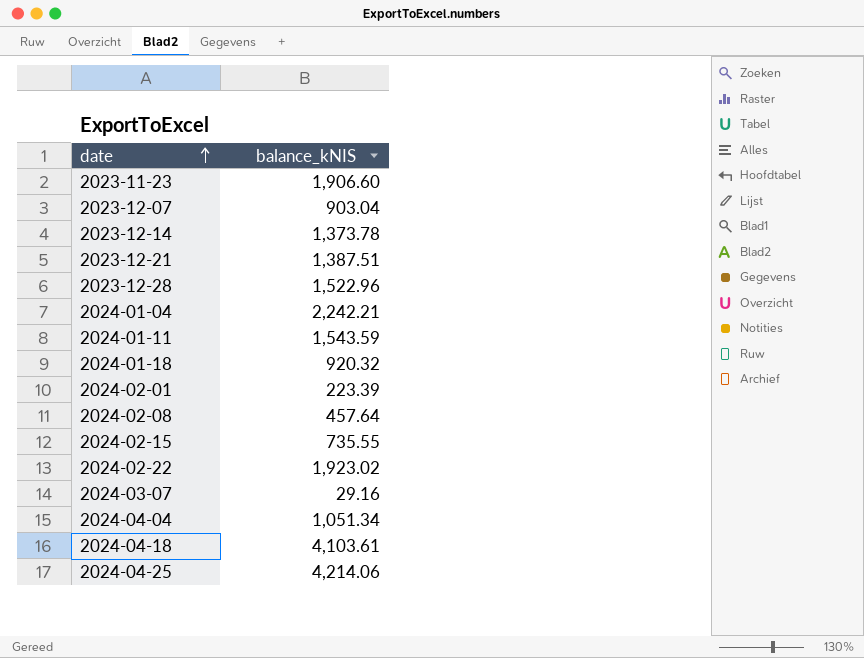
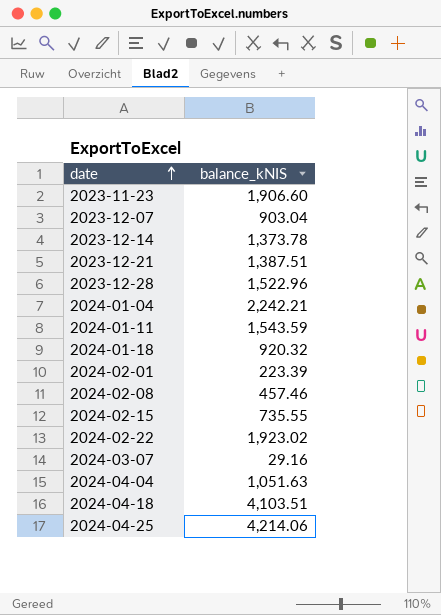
2024-02-08 | balance_kNIS: 457.64 -> 457.46
2024-04-04 | balance_kNIS: 1,051.34 -> 1,051.63
2024-04-18 | balance_kNIS: 4,103.61 -> 4,103.51

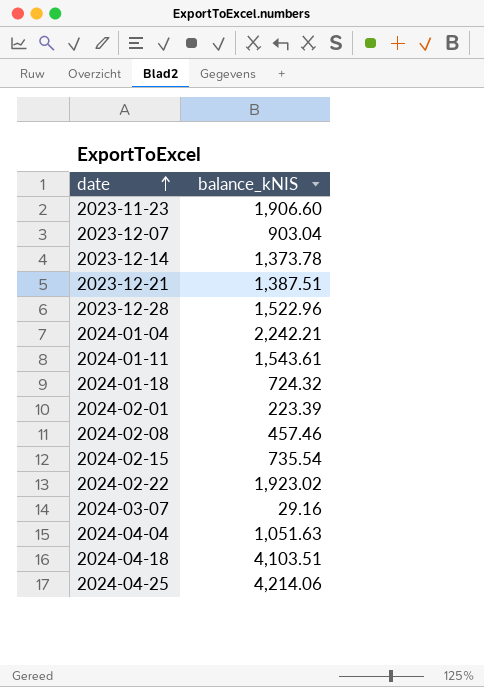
2024-01-11 | balance_kNIS: 1,543.59 -> 1,543.61
2024-01-18 | balance_kNIS: 920.32 -> 724.32
2024-02-15 | balance_kNIS: 735.55 -> 735.54

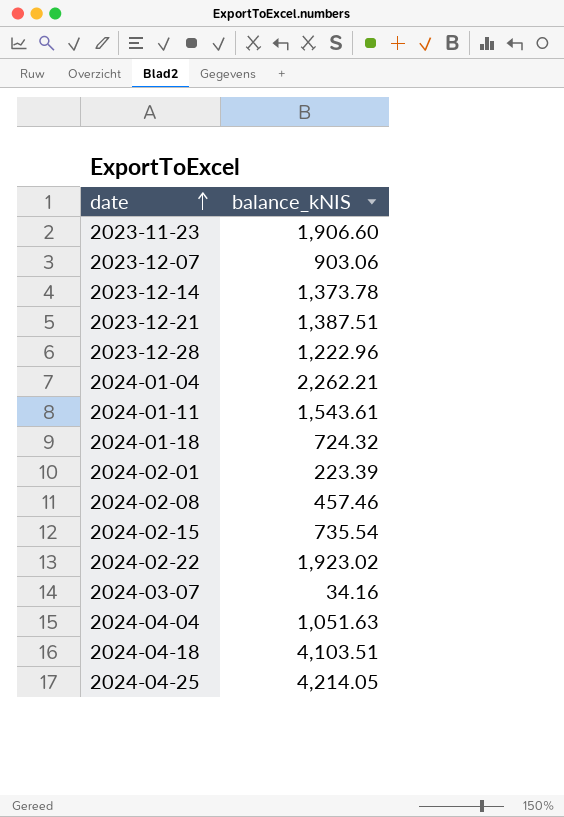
2023-12-07 | balance_kNIS: 903.04 -> 903.06
2023-12-28 | balance_kNIS: 1,522.96 -> 1,222.96
2024-01-04 | balance_kNIS: 2,242.21 -> 2,262.21
2024-03-07 | balance_kNIS: 29.16 -> 34.16
2024-04-25 | balance_kNIS: 4,214.06 -> 4,214.05

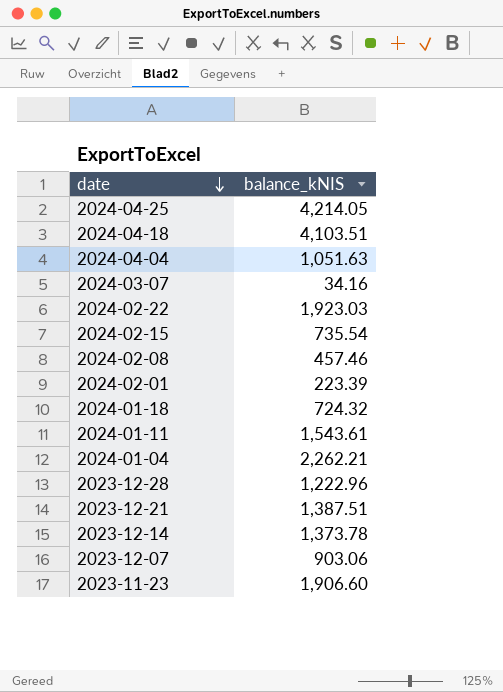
row order: date ascending -> date descending
2024-02-22 | balance_kNIS: 1,923.02 -> 1,923.03

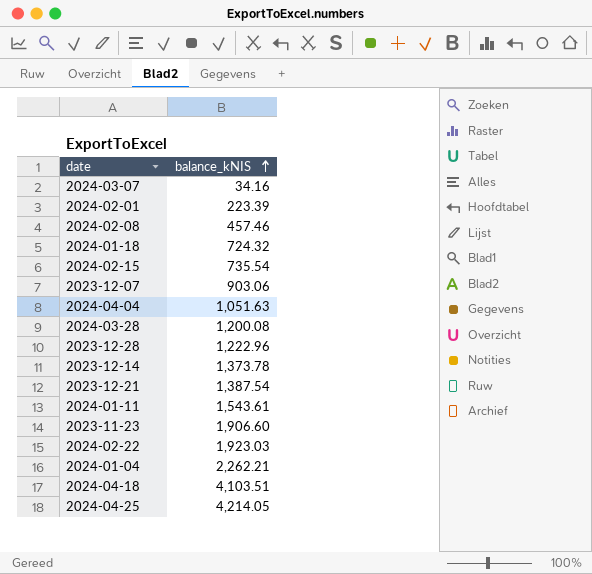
row order: date descending -> balance_kNIS ascending
row 2024-03-28: none -> 1,200.08
2023-12-21 | balance_kNIS: 1,387.51 -> 1,387.54

